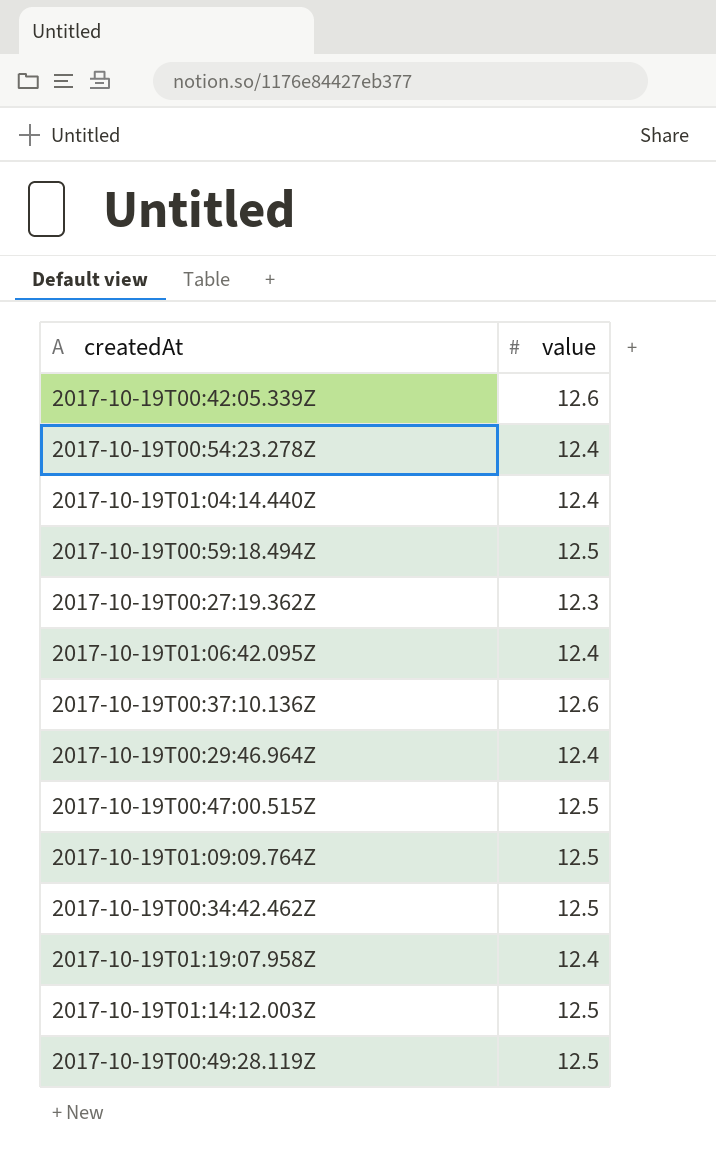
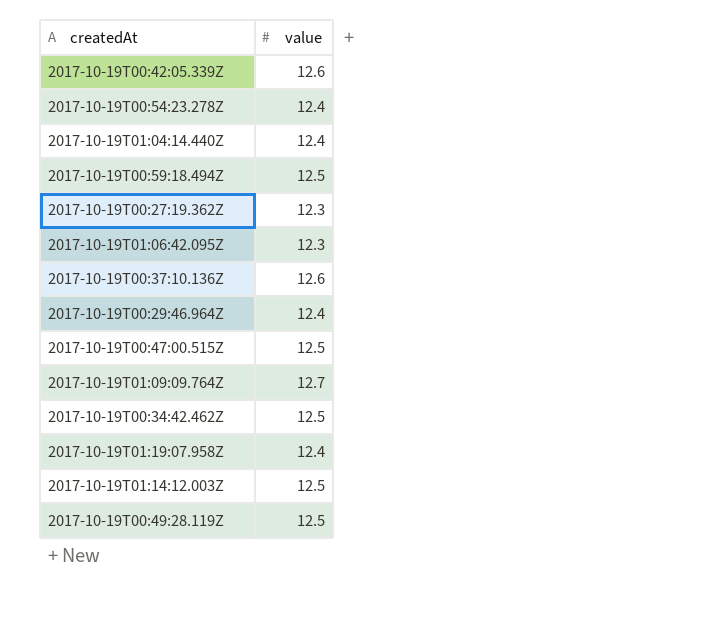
2017-10-19T01:06:42.095Z | value: 12.4 -> 12.3
2017-10-19T01:09:09.764Z | value: 12.5 -> 12.7

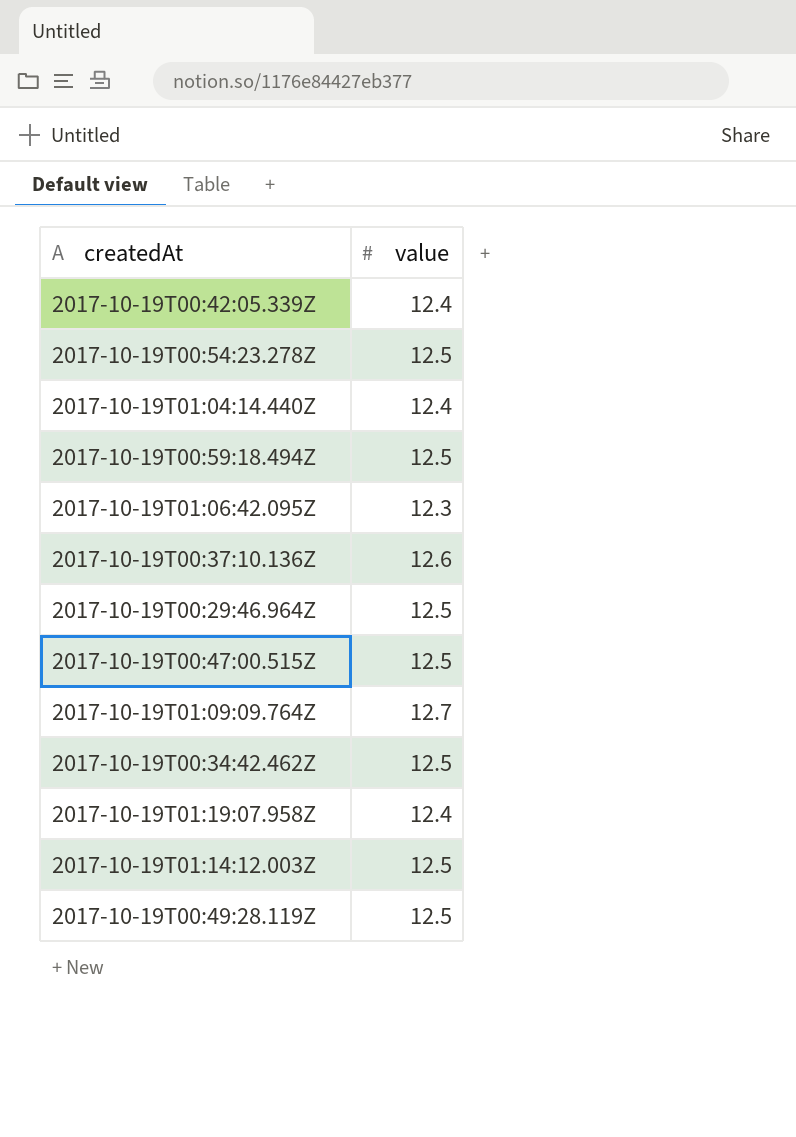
row 2017-10-19T00:27:19.362Z: 12.3 -> none
2017-10-19T00:42:05.339Z | value: 12.6 -> 12.4
2017-10-19T00:54:23.278Z | value: 12.4 -> 12.5
2017-10-19T00:29:46.964Z | value: 12.4 -> 12.5

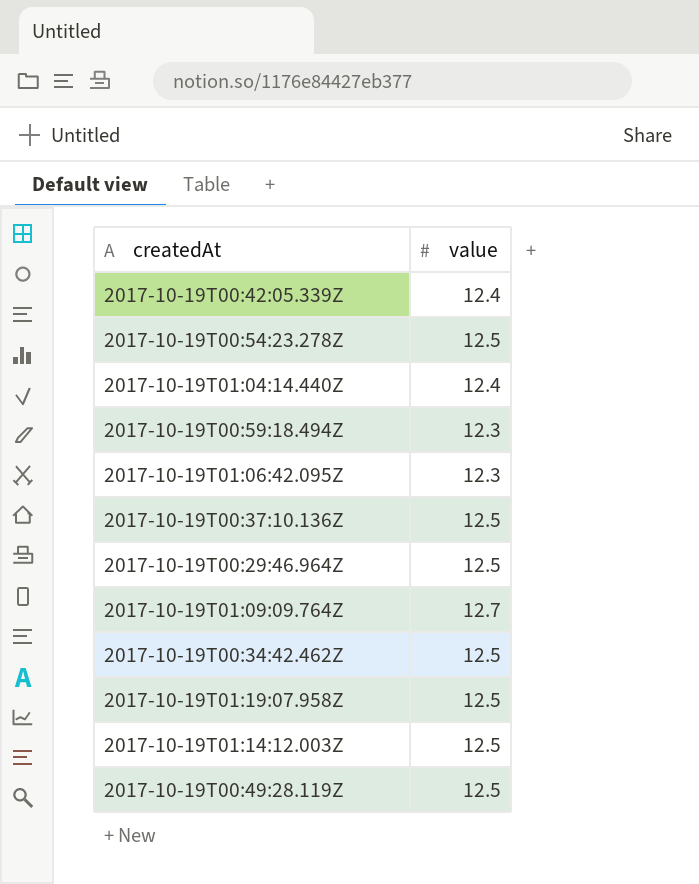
row 2017-10-19T00:47:00.515Z: 12.5 -> none
2017-10-19T00:59:18.494Z | value: 12.5 -> 12.3
2017-10-19T00:37:10.136Z | value: 12.6 -> 12.5
2017-10-19T01:19:07.958Z | value: 12.4 -> 12.5

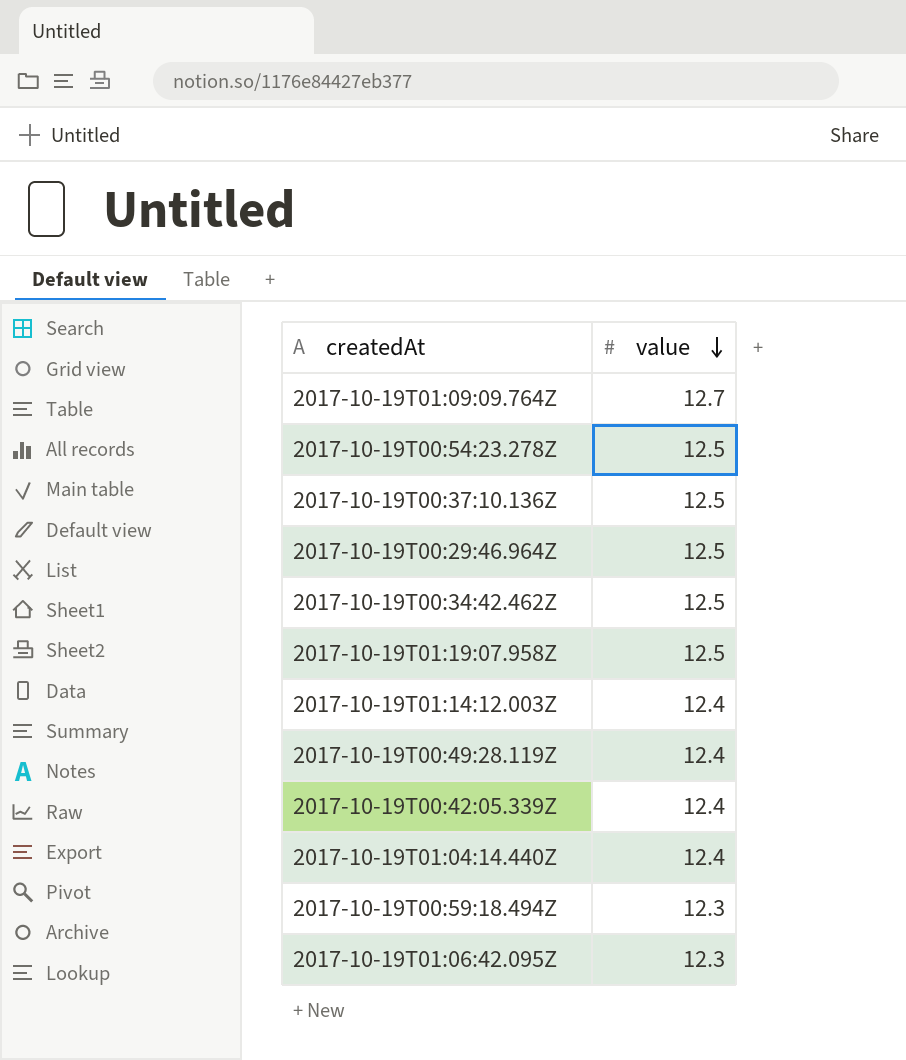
row order: none -> value descending
2017-10-19T01:14:12.003Z | value: 12.5 -> 12.4
2017-10-19T00:49:28.119Z | value: 12.5 -> 12.4

